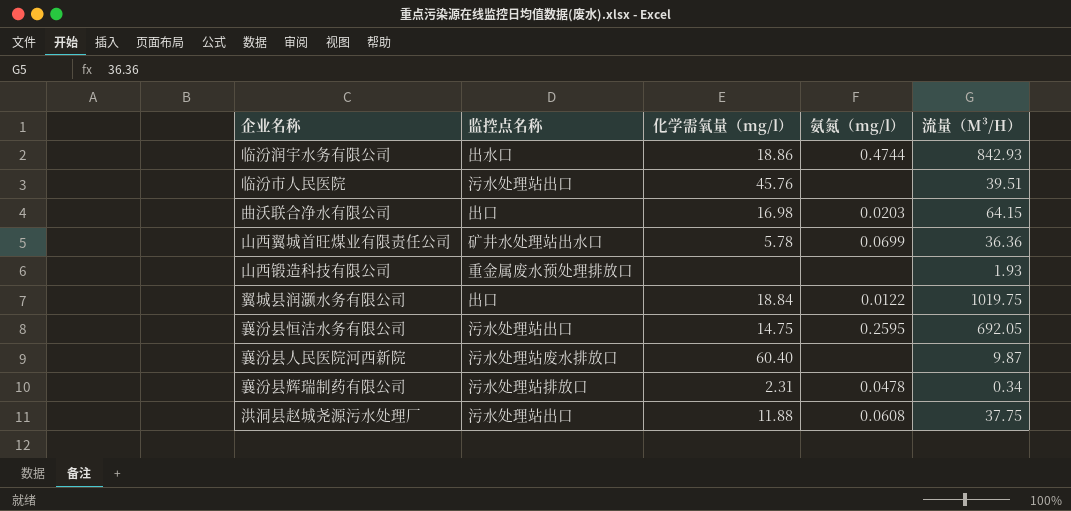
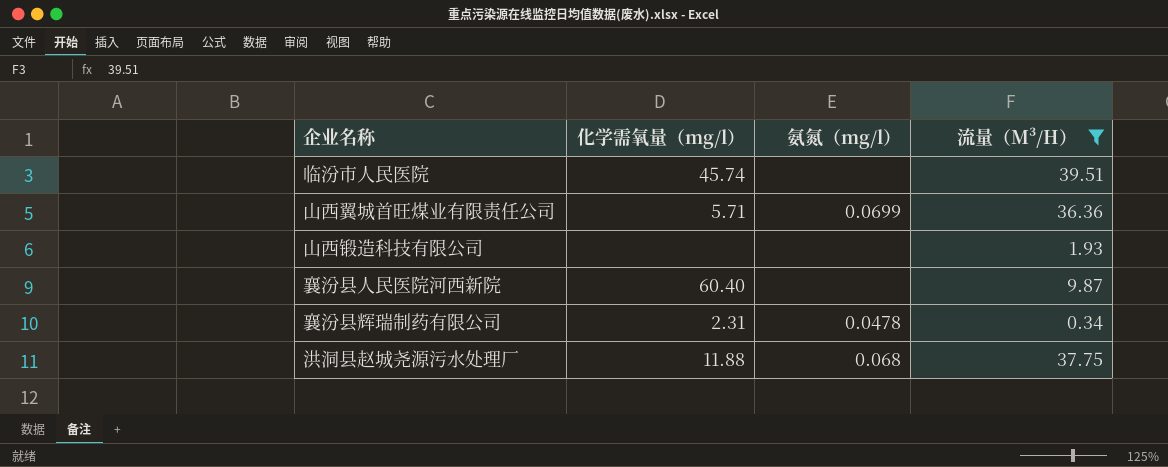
filter: none -> 流量（M³/H） <= 39.51
column 监控点名称 | position: 2 -> none
临汾市人民医院 | 化学需氧量（mg/l）: 45.76 -> 45.74
山西翼城首旺煤业有限责任公司 | 化学需氧量（mg/l）: 5.78 -> 5.71
洪洞县赵城尧源污水处理厂 | 氨氮（mg/l）: 0.0608 -> 0.068

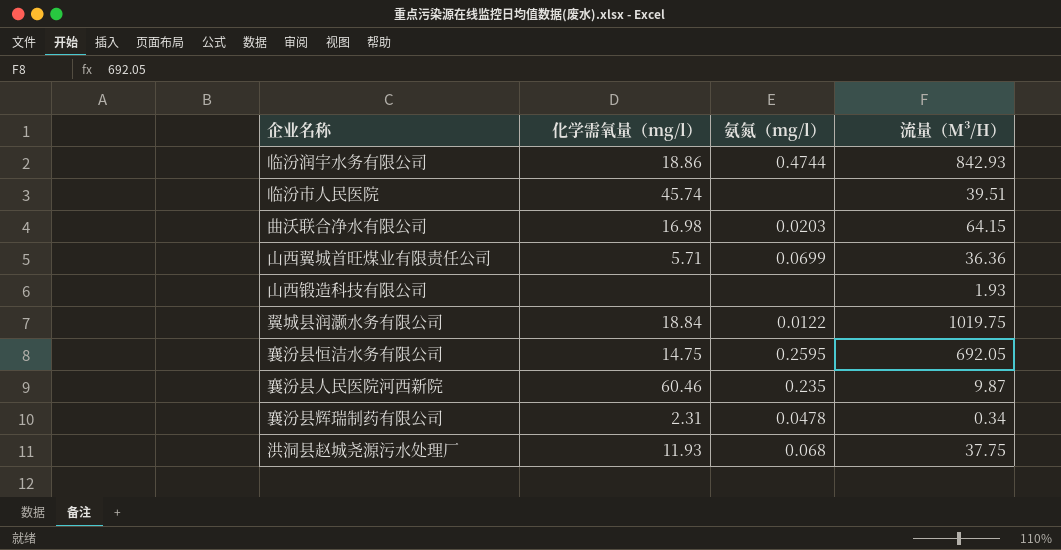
filter: 流量（M³/H） <= 39.51 -> none
襄汾县人民医院河西新院 | 化学需氧量（mg/l）: 60.40 -> 60.46
襄汾县人民医院河西新院 | 氨氮（mg/l）: none -> 0.235
洪洞县赵城尧源污水处理厂 | 化学需氧量（mg/l）: 11.88 -> 11.93

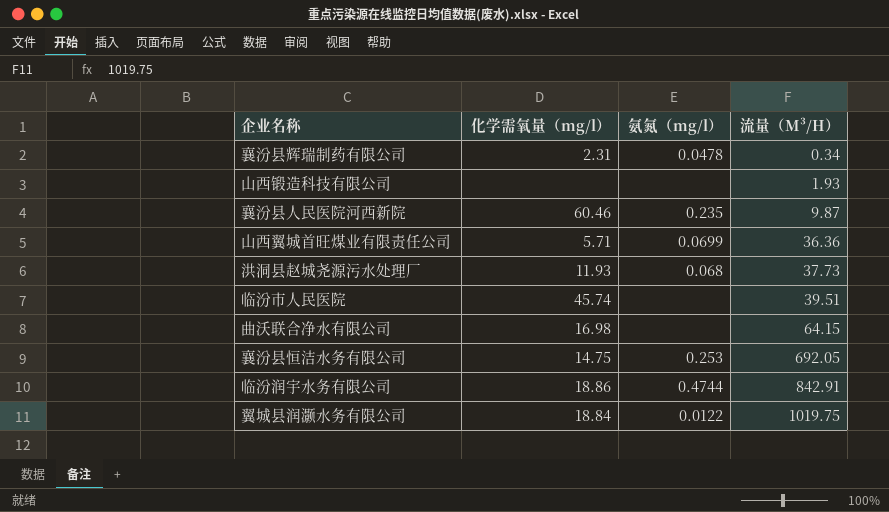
row order: none -> 流量（M³/H） ascending
洪洞县赵城尧源污水处理厂 | 流量（M³/H）: 37.75 -> 37.73
曲沃联合净水有限公司 | 氨氮（mg/l）: 0.0203 -> none
襄汾县恒洁水务有限公司 | 氨氮（mg/l）: 0.2595 -> 0.253
临汾润宇水务有限公司 | 流量（M³/H）: 842.93 -> 842.91

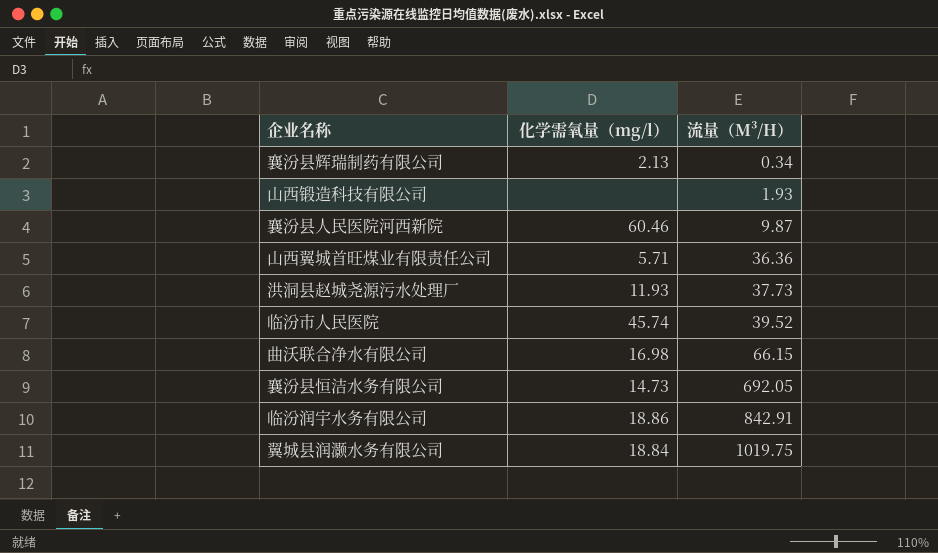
column 氨氮（mg/l） | position: 3 -> none
襄汾县辉瑞制药有限公司 | 化学需氧量（mg/l）: 2.31 -> 2.13
临汾市人民医院 | 流量（M³/H）: 39.51 -> 39.52
曲沃联合净水有限公司 | 流量（M³/H）: 64.15 -> 66.15
襄汾县恒洁水务有限公司 | 化学需氧量（mg/l）: 14.75 -> 14.73

